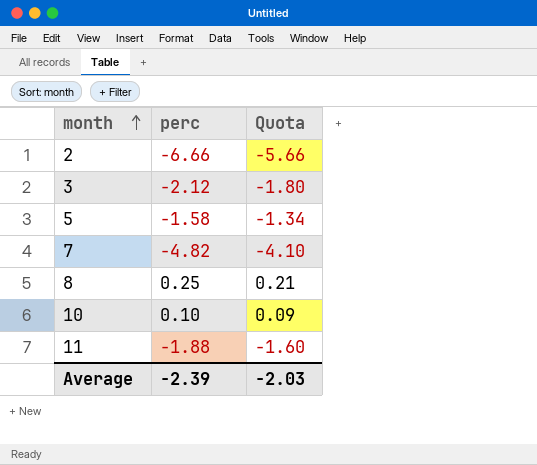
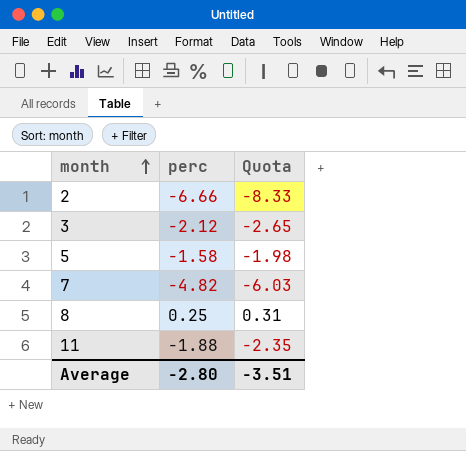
column Quota | formula: [perc] * 0.85 -> [perc] * 1.25
row 10: 0.10 | 0.09 -> none
Average | perc: -2.39 -> -2.80
Average | Quota: -2.03 -> -3.51

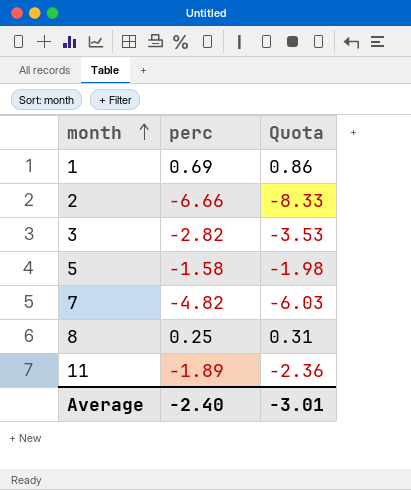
row 1: none -> 0.69 | 0.86
3 | perc: -2.12 -> -2.82
3 | Quota: -2.65 -> -3.53
11 | perc: -1.88 -> -1.89
11 | Quota: -2.35 -> -2.36
Average | perc: -2.80 -> -2.40
Average | Quota: -3.51 -> -3.01

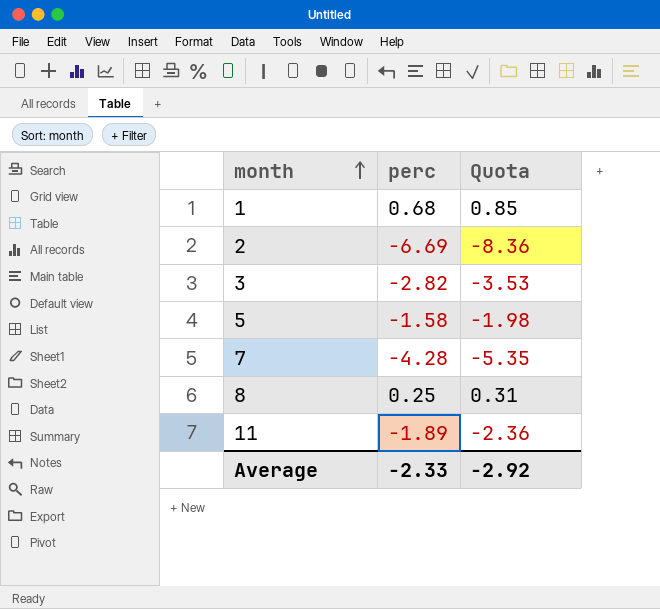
1 | perc: 0.69 -> 0.68
1 | Quota: 0.86 -> 0.85
2 | perc: -6.66 -> -6.69
2 | Quota: -8.33 -> -8.36
7 | perc: -4.82 -> -4.28
7 | Quota: -6.03 -> -5.35
Average | perc: -2.40 -> -2.33
Average | Quota: -3.01 -> -2.92

